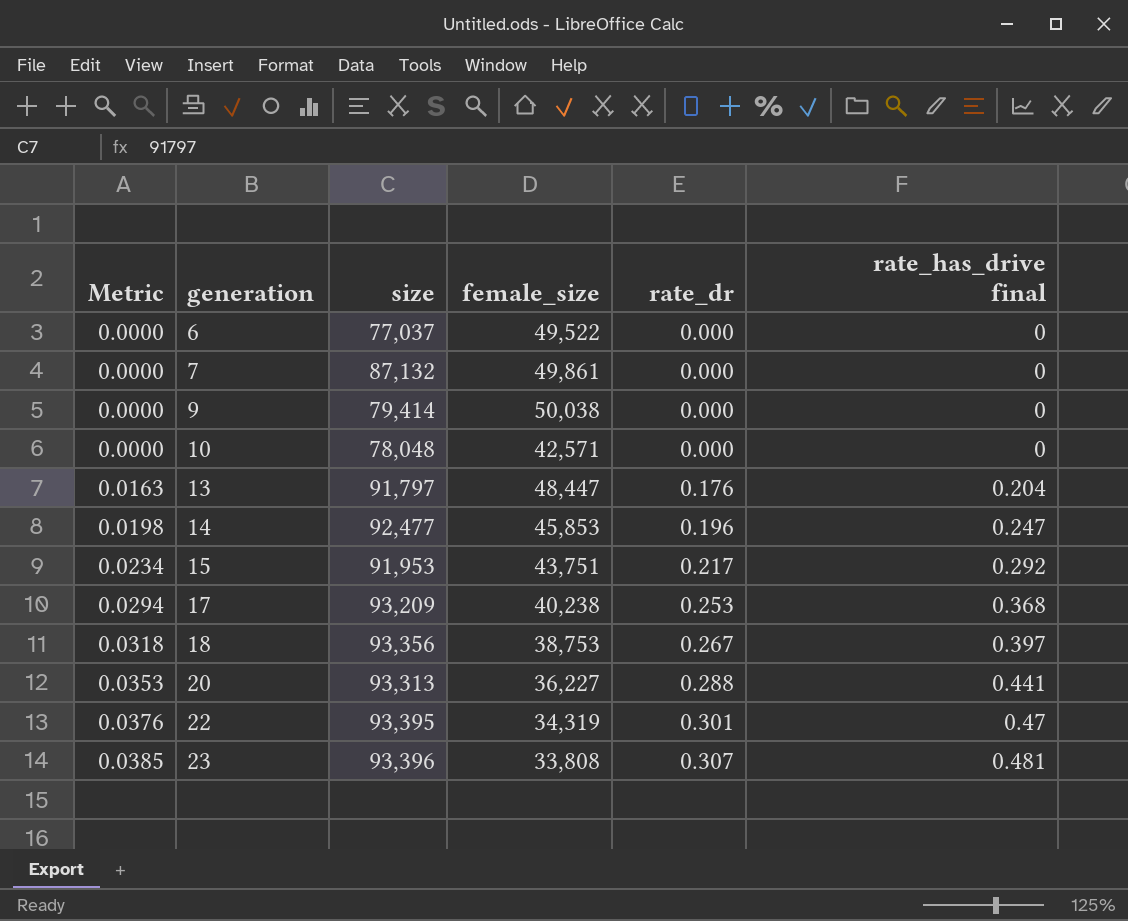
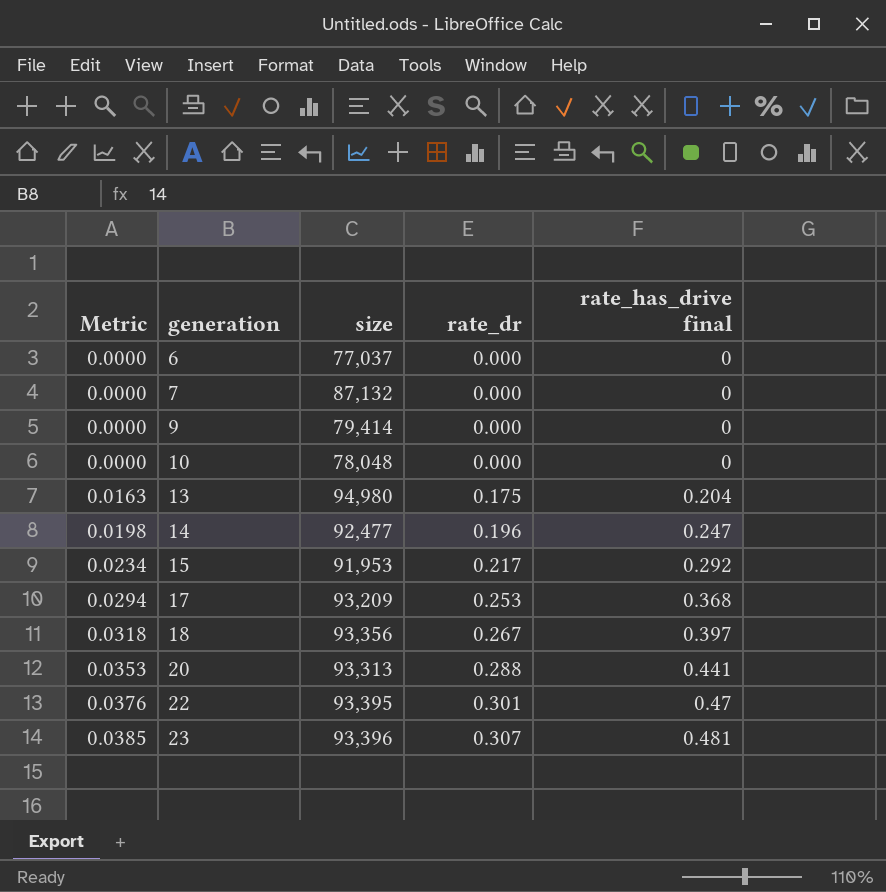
column female_size | position: 4 -> none
13 | size: 91,797 -> 94,980
13 | rate_dr: 0.176 -> 0.175

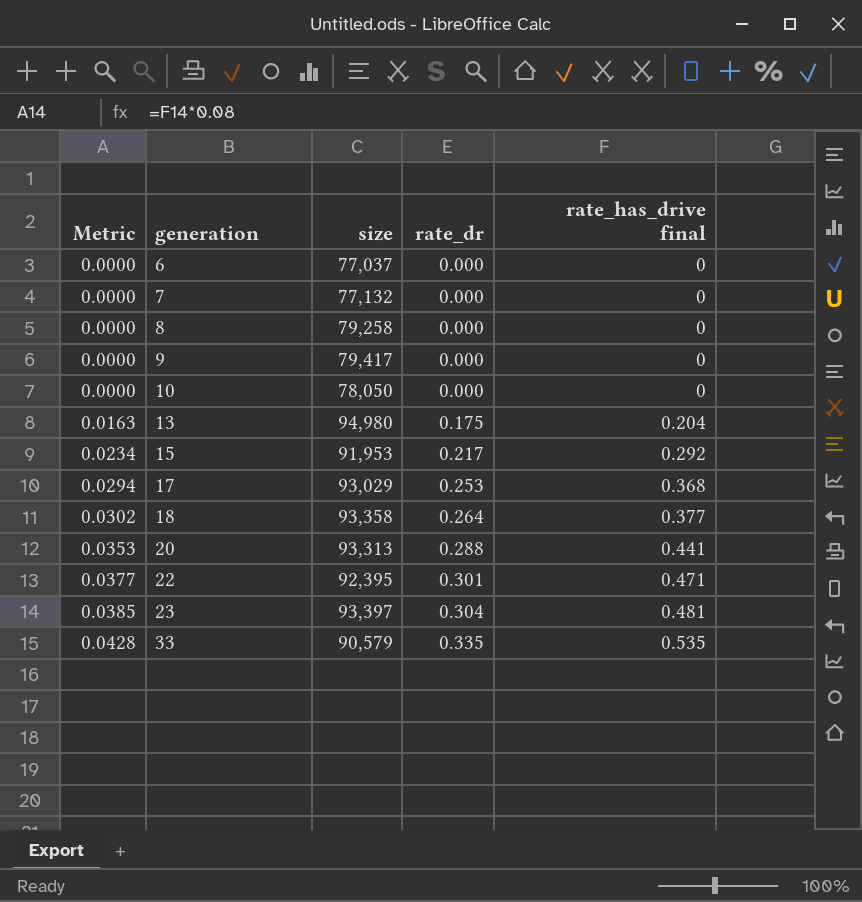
row 14: 0.0198 | 92,477 | 0.196 | 0.247 -> none
7 | size: 87,132 -> 77,132
row 8: none -> 0.0000 | 79,258 | 0.000 | 0
9 | size: 79,414 -> 79,417
10 | size: 78,048 -> 78,050
17 | size: 93,209 -> 93,029
18 | Metric: 0.0318 -> 0.0302
18 | size: 93,356 -> 93,358
18 | rate_dr: 0.267 -> 0.264
18 | rate_has_drive final: 0.397 -> 0.377
22 | Metric: 0.0376 -> 0.0377
22 | size: 93,395 -> 92,395
22 | rate_has_drive final: 0.47 -> 0.471
23 | size: 93,396 -> 93,397
23 | rate_dr: 0.307 -> 0.304
row 33: none -> 0.0428 | 90,579 | 0.335 | 0.535

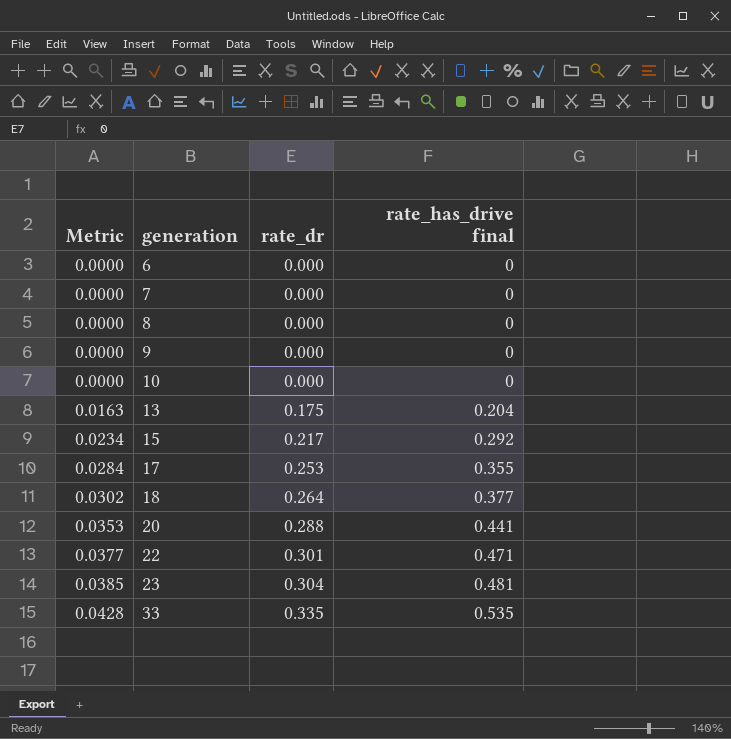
column size | position: 3 -> none
17 | Metric: 0.0294 -> 0.0284
17 | rate_has_drive final: 0.368 -> 0.355

